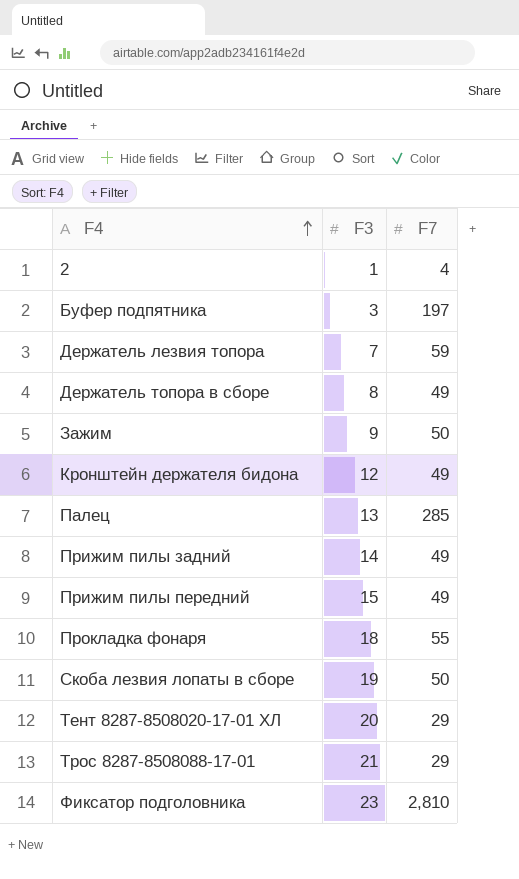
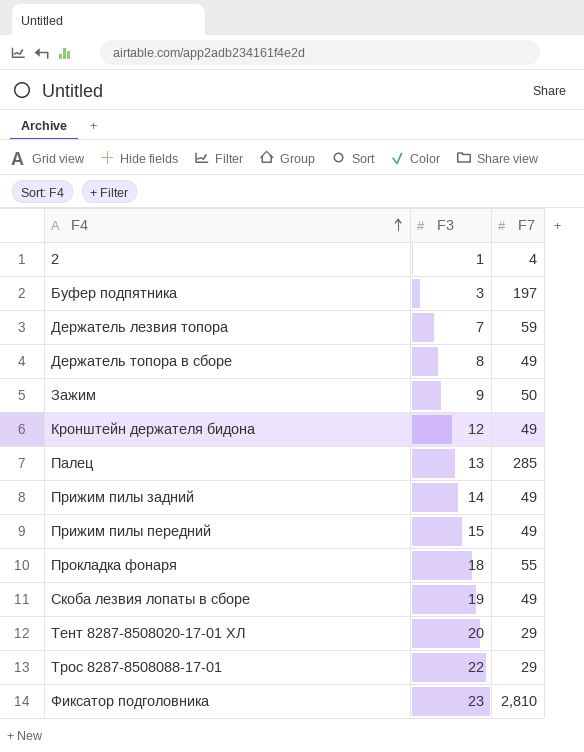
Скоба лезвия лопаты в сборе | F7: 50 -> 49
Трос 8287-8508088-17-01 | F3: 21 -> 22

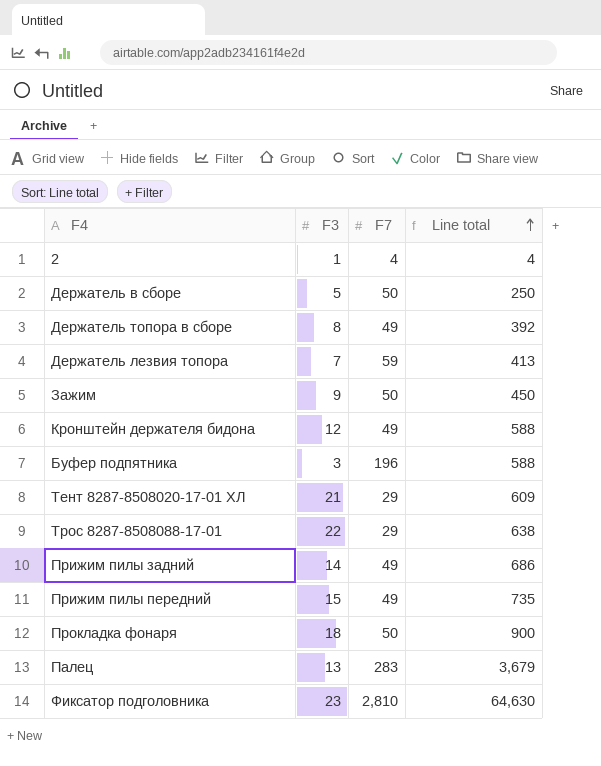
row order: F4 ascending -> Line total ascending
column Line total | formula: none -> [F3] * [F7]
row Скоба лезвия лопаты в сборе: 19 | 49 -> none
row Держатель в сборе: none -> 5 | 50 | 250
Буфер подпятника | F7: 197 -> 196
Тент 8287-8508020-17-01 ХЛ | F3: 20 -> 21
Прокладка фонаря | F7: 55 -> 50
Палец | F7: 285 -> 283

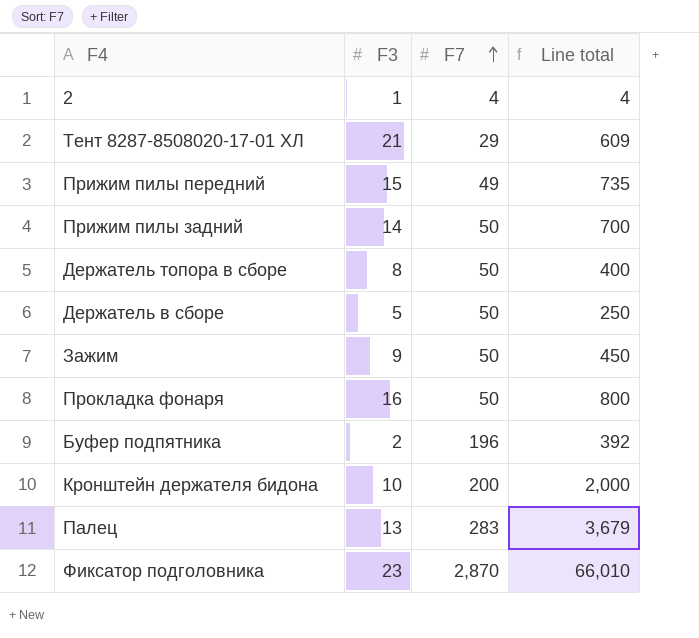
row order: Line total ascending -> F7 ascending
row Держатель лезвия топора: 7 | 59 | 413 -> none
row Трос 8287-8508088-17-01: 22 | 29 | 638 -> none
Прижим пилы задний | F7: 49 -> 50
Прижим пилы задний | Line total: 686 -> 700
Держатель топора в сборе | F7: 49 -> 50
Держатель топора в сборе | Line total: 392 -> 400
Прокладка фонаря | F3: 18 -> 16
Прокладка фонаря | Line total: 900 -> 800
Буфер подпятника | F3: 3 -> 2
Буфер подпятника | Line total: 588 -> 392
Кронштейн держателя бидона | F3: 12 -> 10
Кронштейн держателя бидона | F7: 49 -> 200
Кронштейн держателя бидона | Line total: 588 -> 2,000
Фиксатор подголовника | F7: 2,810 -> 2,870
Фиксатор подголовника | Line total: 64,630 -> 66,010

